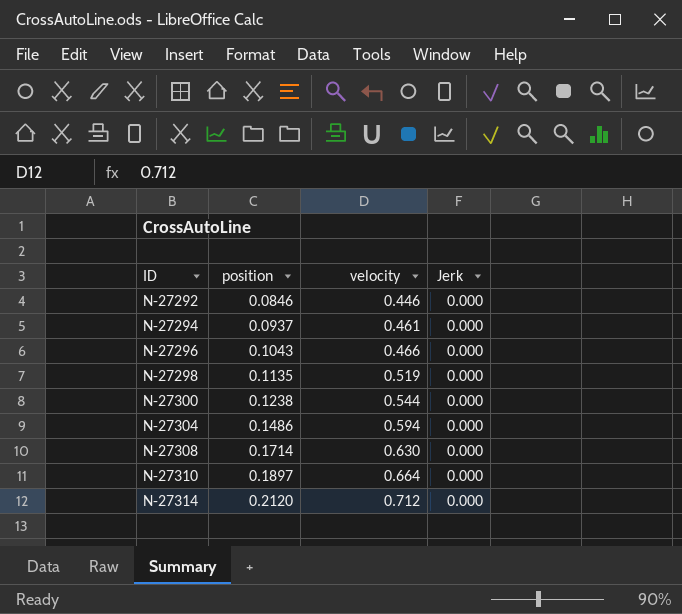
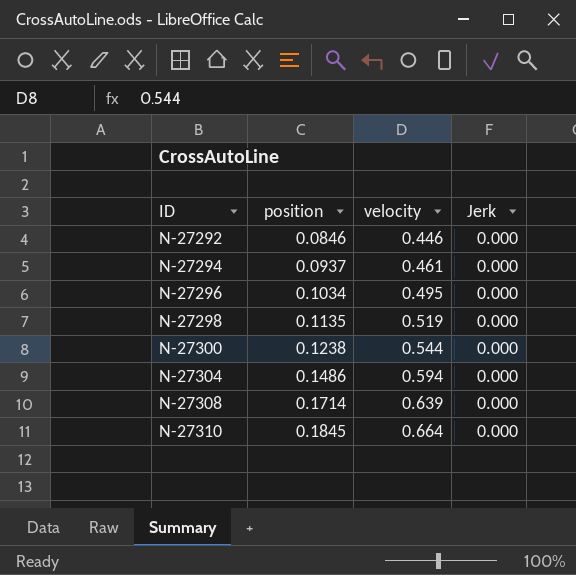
row N-27314: 0.2120 | 0.712 | 0.000 -> none
N-27296 | position: 0.1043 -> 0.1034
N-27296 | velocity: 0.466 -> 0.495
N-27308 | velocity: 0.630 -> 0.639
N-27310 | position: 0.1897 -> 0.1845

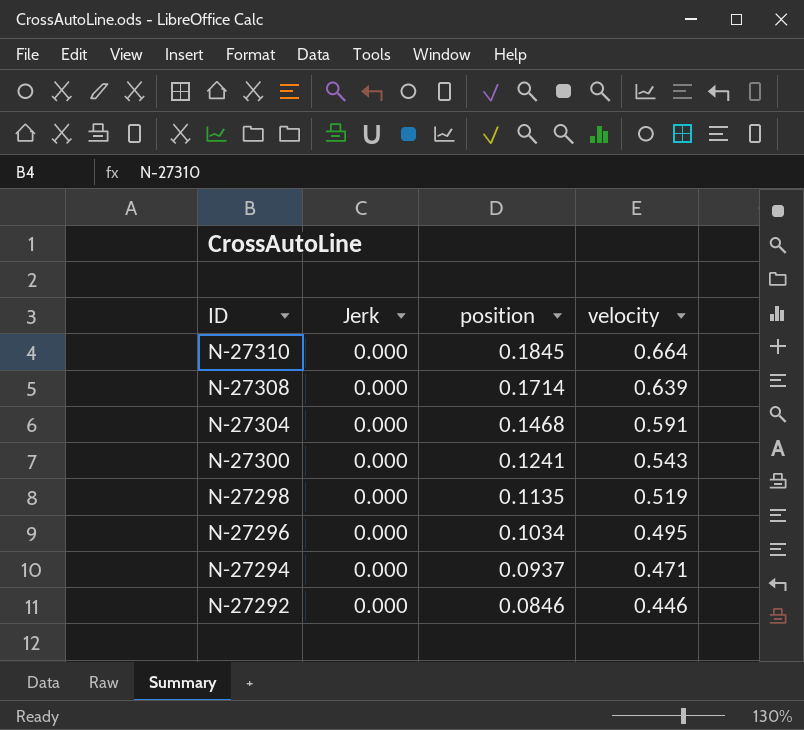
row order: ID ascending -> ID descending
column Jerk | position: 4 -> 2
N-27304 | position: 0.1486 -> 0.1468
N-27304 | velocity: 0.594 -> 0.591
N-27300 | position: 0.1238 -> 0.1241
N-27300 | velocity: 0.544 -> 0.543
N-27294 | velocity: 0.461 -> 0.471

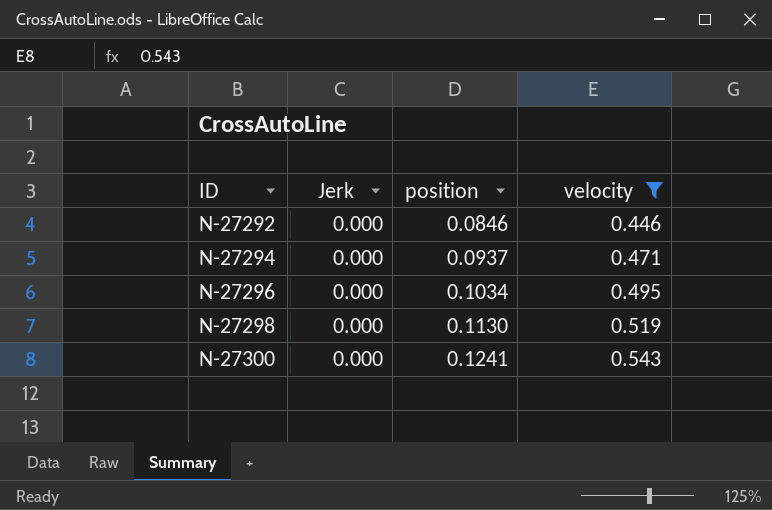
filter: none -> velocity <= 0.543
row order: ID descending -> ID ascending
N-27298 | position: 0.1135 -> 0.1130

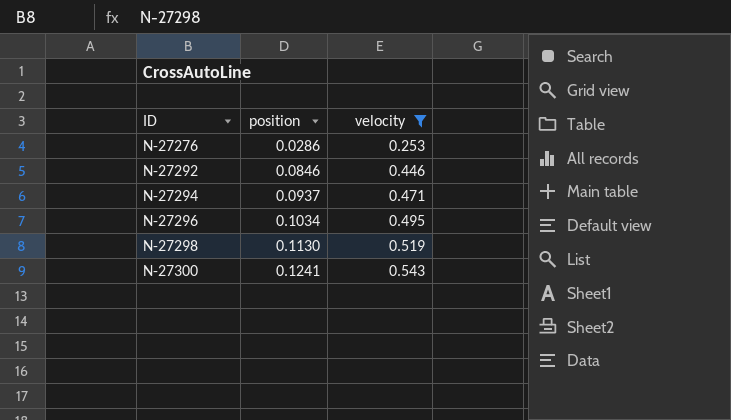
column Jerk | position: 2 -> none
row N-27276: none -> 0.0286 | 0.253

